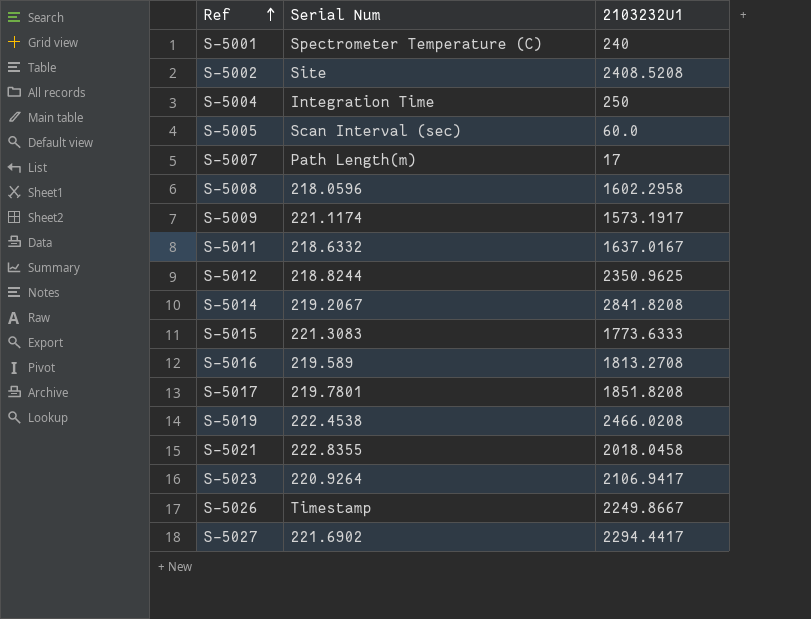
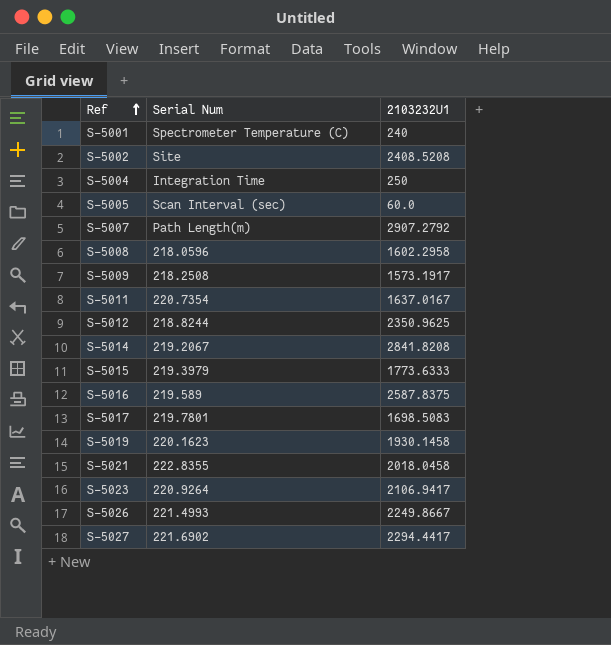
S-5007 | 2103232U1: 17 -> 2907.2792
S-5009 | Serial Num: 221.1174 -> 218.2508
S-5011 | Serial Num: 218.6332 -> 220.7354
S-5015 | Serial Num: 221.3083 -> 219.3979
S-5016 | 2103232U1: 1813.2708 -> 2587.8375
S-5017 | 2103232U1: 1851.8208 -> 1698.5083
S-5019 | Serial Num: 222.4538 -> 220.1623
S-5019 | 2103232U1: 2466.0208 -> 1930.1458
S-5026 | Serial Num: Timestamp -> 221.4993

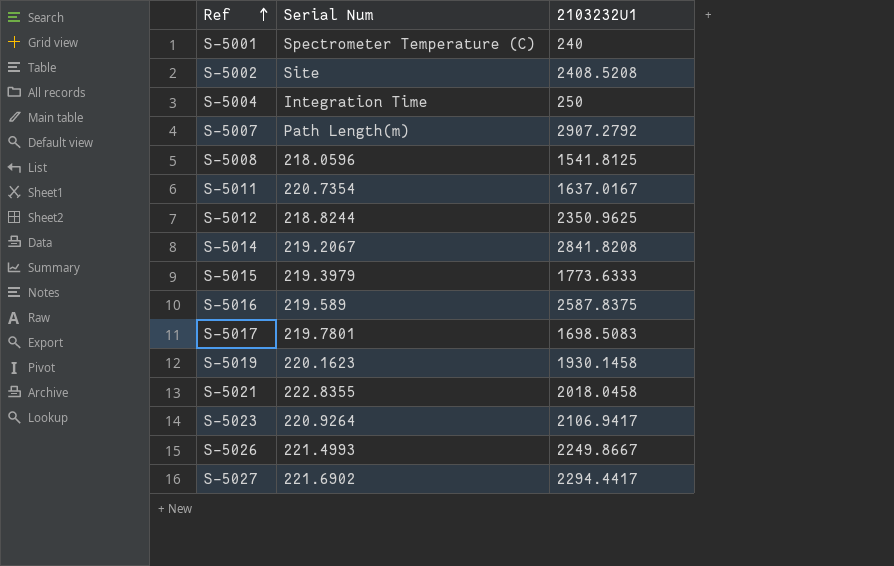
row S-5005: Scan Interval (sec) | 60.0 -> none
row S-5009: 218.2508 | 1573.1917 -> none
S-5008 | 2103232U1: 1602.2958 -> 1541.8125

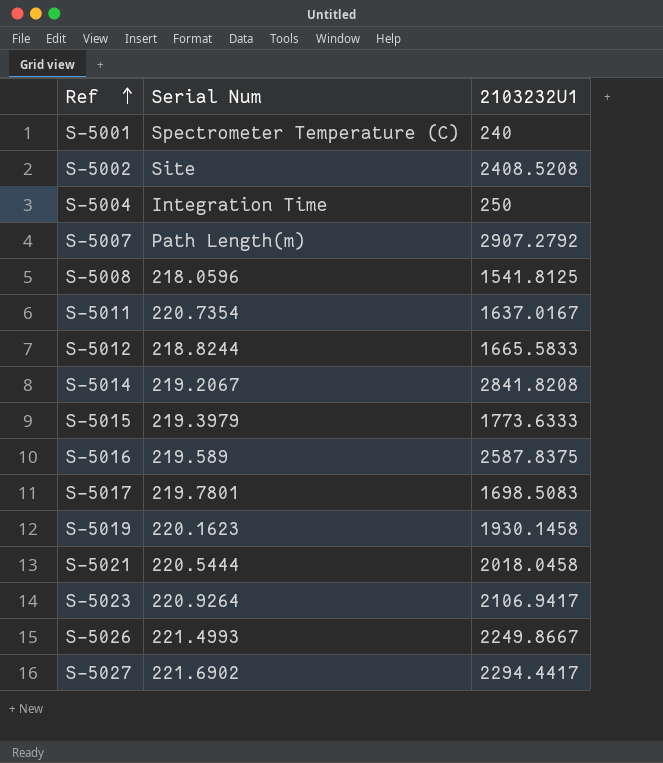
S-5012 | 2103232U1: 2350.9625 -> 1665.5833
S-5021 | Serial Num: 222.8355 -> 220.5444

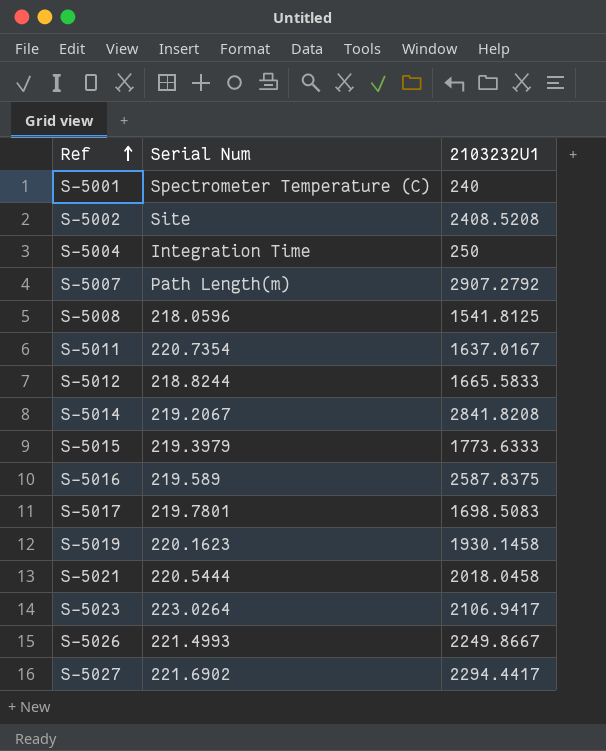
S-5023 | Serial Num: 220.9264 -> 223.0264

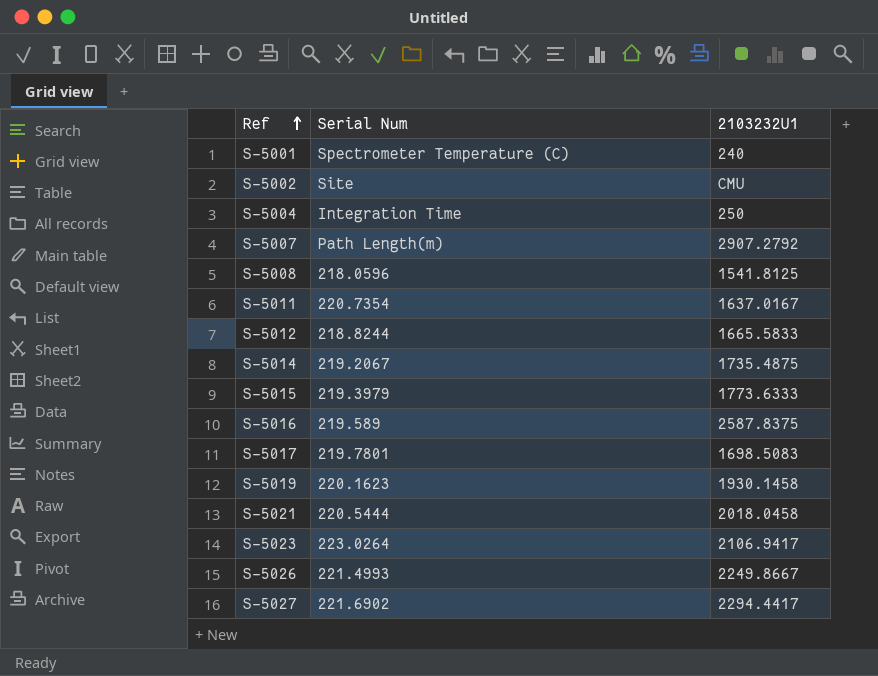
S-5002 | 2103232U1: 2408.5208 -> CMU
S-5014 | 2103232U1: 2841.8208 -> 1735.4875

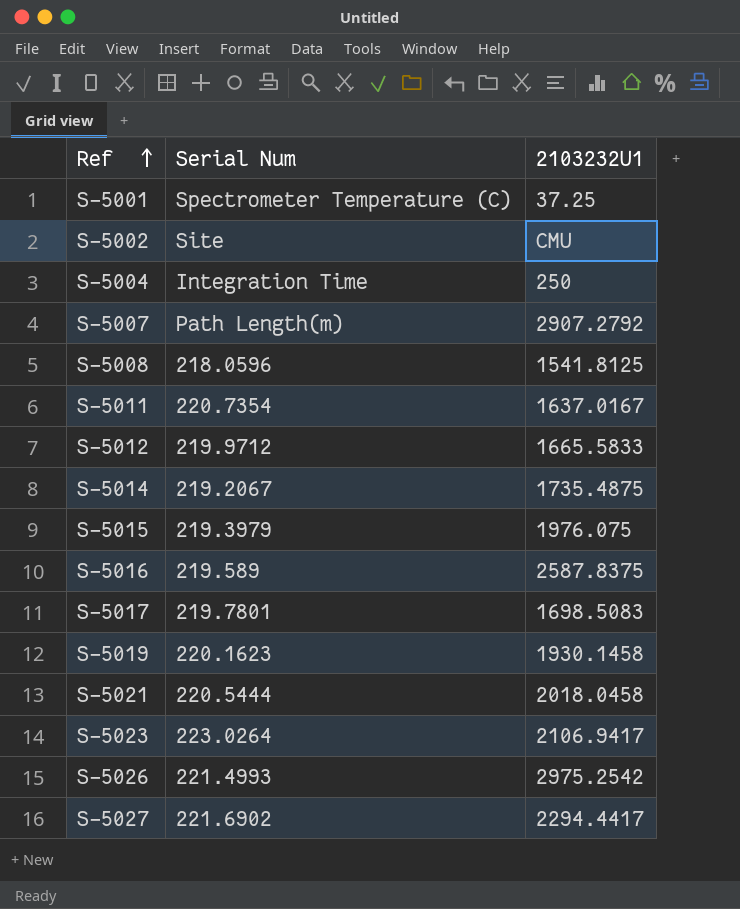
S-5001 | 2103232U1: 240 -> 37.25
S-5012 | Serial Num: 218.8244 -> 219.9712
S-5015 | 2103232U1: 1773.6333 -> 1976.075
S-5026 | 2103232U1: 2249.8667 -> 2975.2542

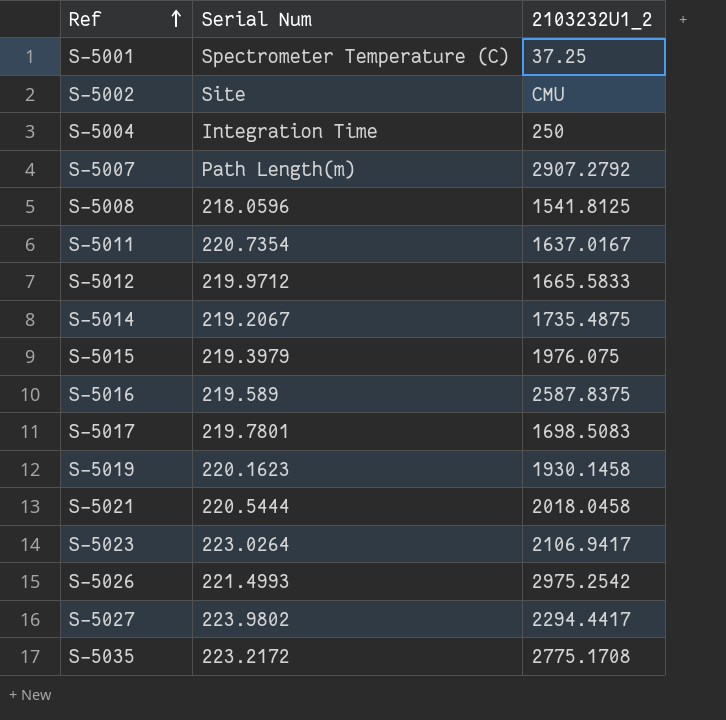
column name: 2103232U1 -> 2103232U1_2
S-5027 | Serial Num: 221.6902 -> 223.9802
row S-5035: none -> 223.2172 | 2775.1708

